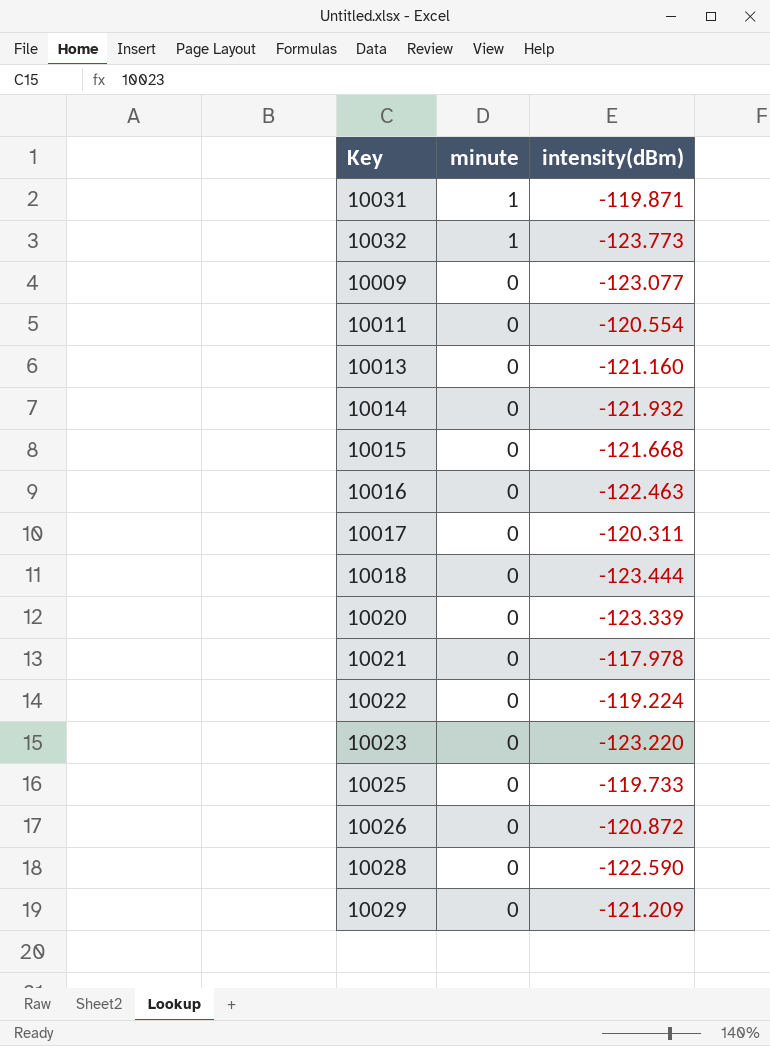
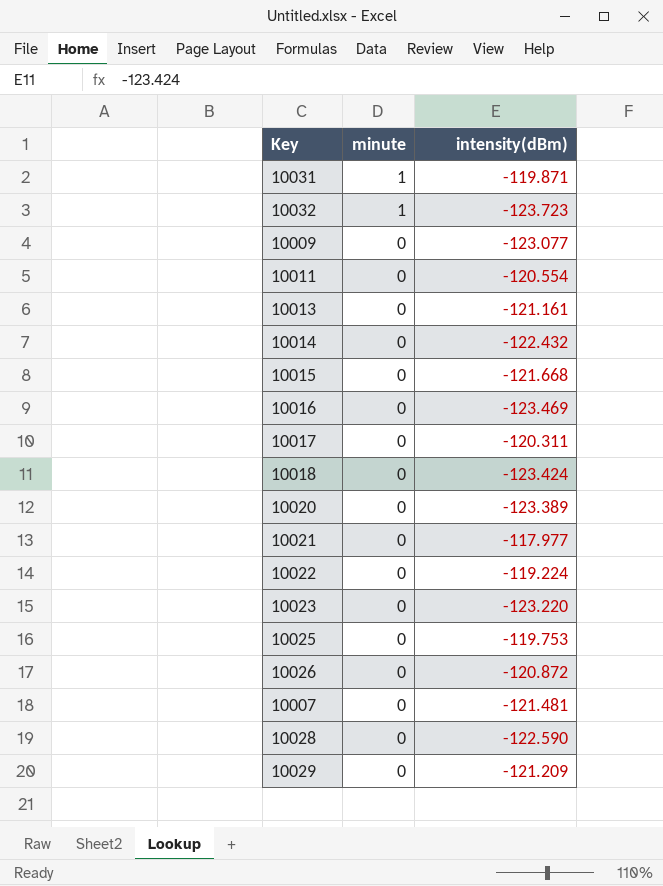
10032 | intensity(dBm): -123.773 -> -123.723
10013 | intensity(dBm): -121.160 -> -121.161
10014 | intensity(dBm): -121.932 -> -122.432
10016 | intensity(dBm): -122.463 -> -123.469
10018 | intensity(dBm): -123.444 -> -123.424
10020 | intensity(dBm): -123.339 -> -123.389
10021 | intensity(dBm): -117.978 -> -117.977
10025 | intensity(dBm): -119.733 -> -119.753
row 10007: none -> 0 | -121.481

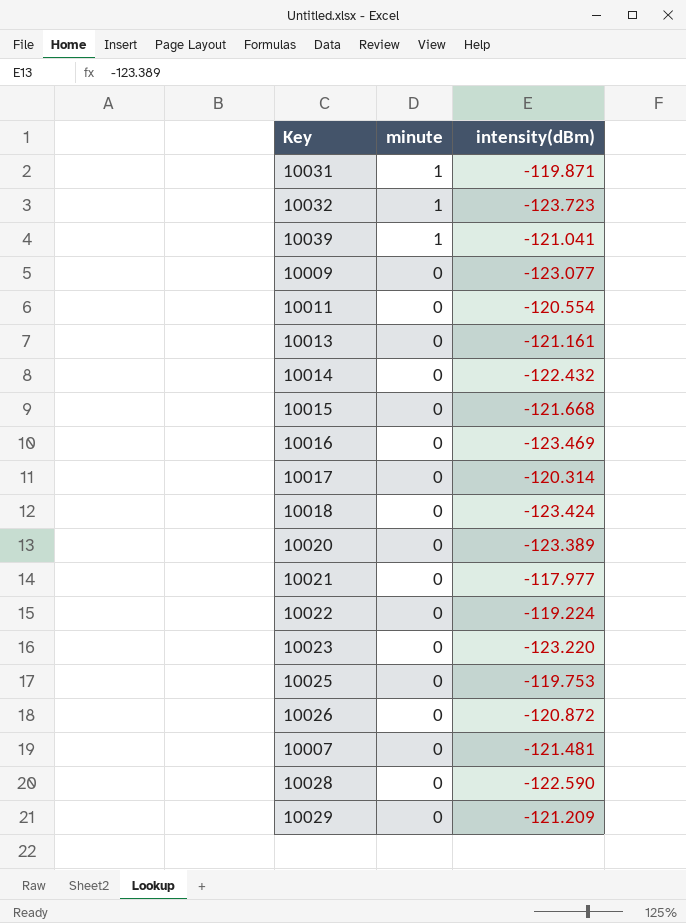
row 10039: none -> 1 | -121.041
10017 | intensity(dBm): -120.311 -> -120.314

